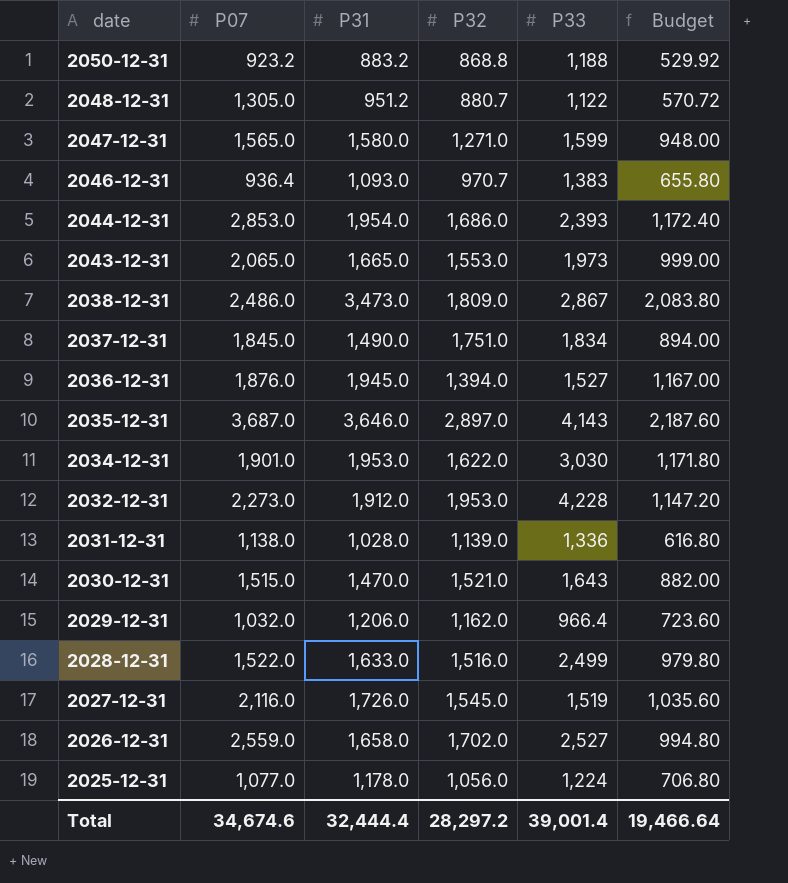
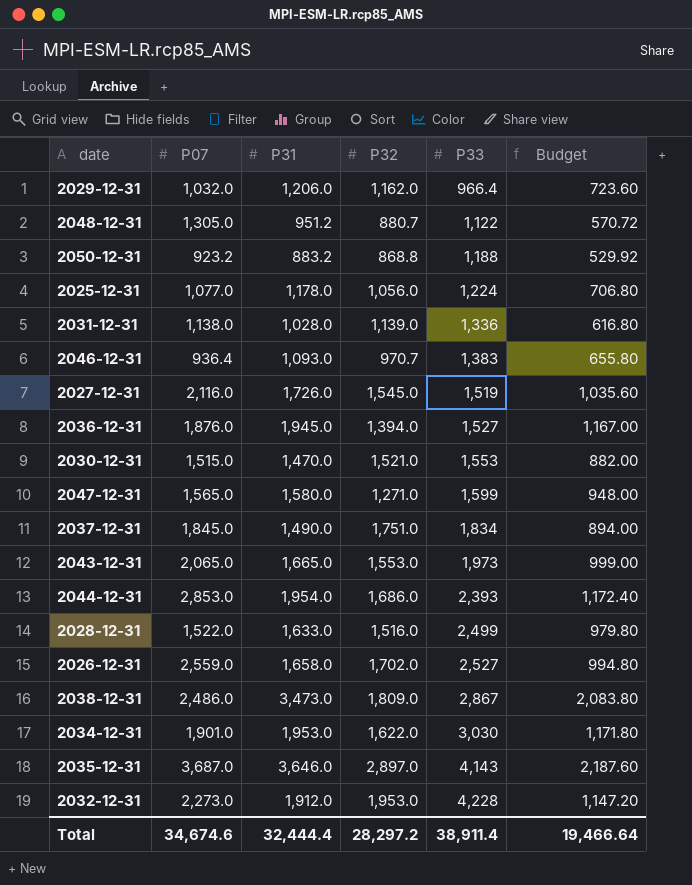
row order: date descending -> P33 ascending
2030-12-31 | P33: 1,643 -> 1,553
Total | P33: 39,001.4 -> 38,911.4

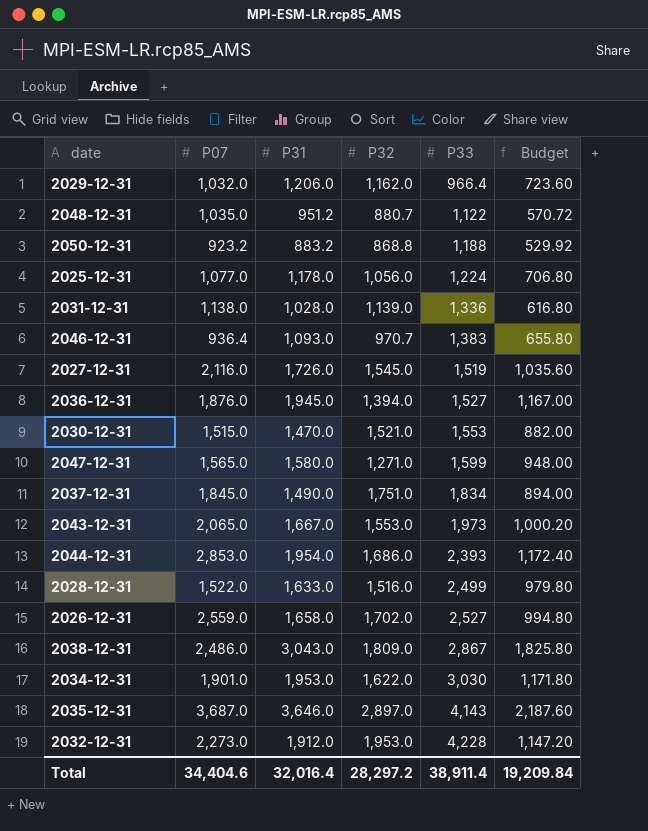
2048-12-31 | P07: 1,305.0 -> 1,035.0
2043-12-31 | P31: 1,665.0 -> 1,667.0
2043-12-31 | Budget: 999.00 -> 1,000.20
2038-12-31 | P31: 3,473.0 -> 3,043.0
2038-12-31 | Budget: 2,083.80 -> 1,825.80
Total | P07: 34,674.6 -> 34,404.6
Total | P31: 32,444.4 -> 32,016.4
Total | Budget: 19,466.64 -> 19,209.84

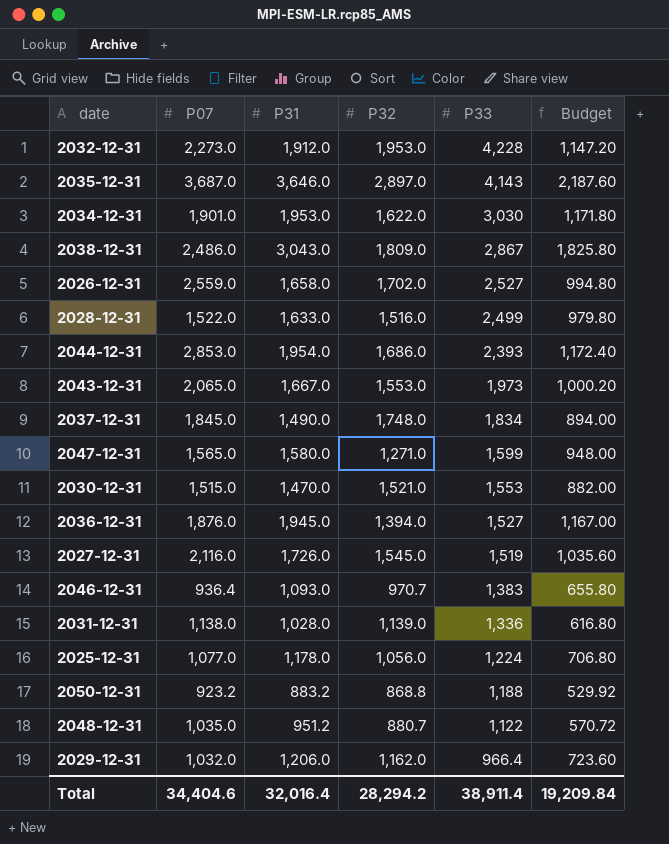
row order: P33 ascending -> P33 descending
2037-12-31 | P32: 1,751.0 -> 1,748.0
Total | P32: 28,297.2 -> 28,294.2

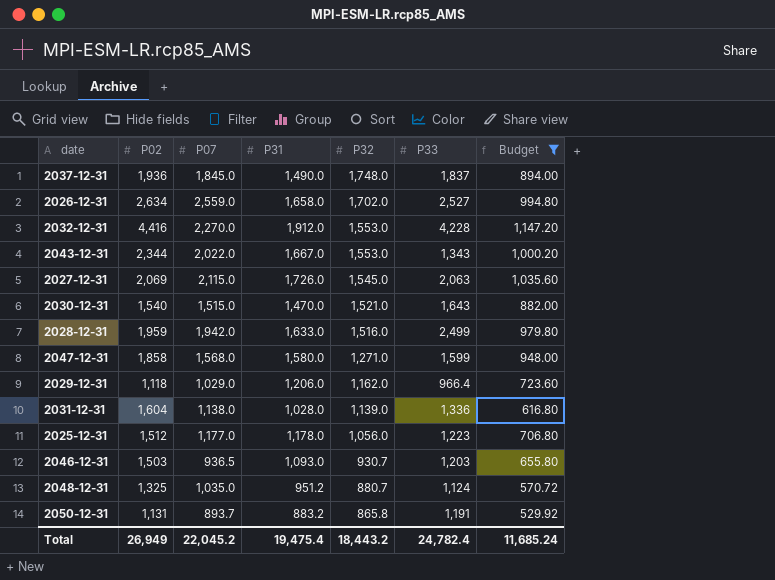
filter: none -> Budget <= 1,147.20
row order: P33 descending -> P32 descending
column P02 | position: none -> 2
2037-12-31 | P33: 1,834 -> 1,837
2032-12-31 | P07: 2,273.0 -> 2,270.0
2032-12-31 | P32: 1,953.0 -> 1,553.0
2043-12-31 | P07: 2,065.0 -> 2,022.0
2043-12-31 | P33: 1,973 -> 1,343
2027-12-31 | P07: 2,116.0 -> 2,115.0
2027-12-31 | P33: 1,519 -> 2,063
2030-12-31 | P33: 1,553 -> 1,643
2028-12-31 | P07: 1,522.0 -> 1,942.0
2047-12-31 | P07: 1,565.0 -> 1,568.0
2029-12-31 | P07: 1,032.0 -> 1,029.0
2025-12-31 | P07: 1,077.0 -> 1,177.0
2025-12-31 | P33: 1,224 -> 1,223
2046-12-31 | P07: 936.4 -> 936.5
2046-12-31 | P32: 970.7 -> 930.7
2046-12-31 | P33: 1,383 -> 1,203
2048-12-31 | P33: 1,122 -> 1,124
2050-12-31 | P07: 923.2 -> 893.7
2050-12-31 | P32: 868.8 -> 865.8
2050-12-31 | P33: 1,188 -> 1,191
Total | P07: 34,404.6 -> 22,045.2
Total | P31: 32,016.4 -> 19,475.4
Total | P32: 28,294.2 -> 18,443.2
Total | P33: 38,911.4 -> 24,782.4
Total | Budget: 19,209.84 -> 11,685.24

